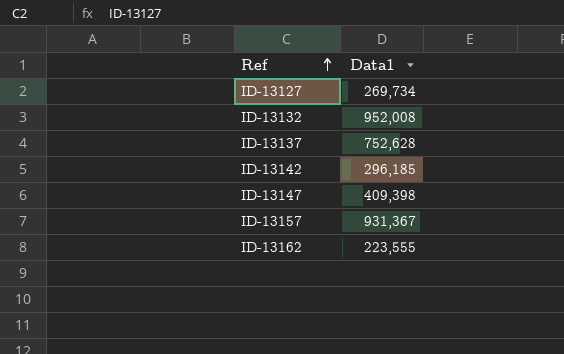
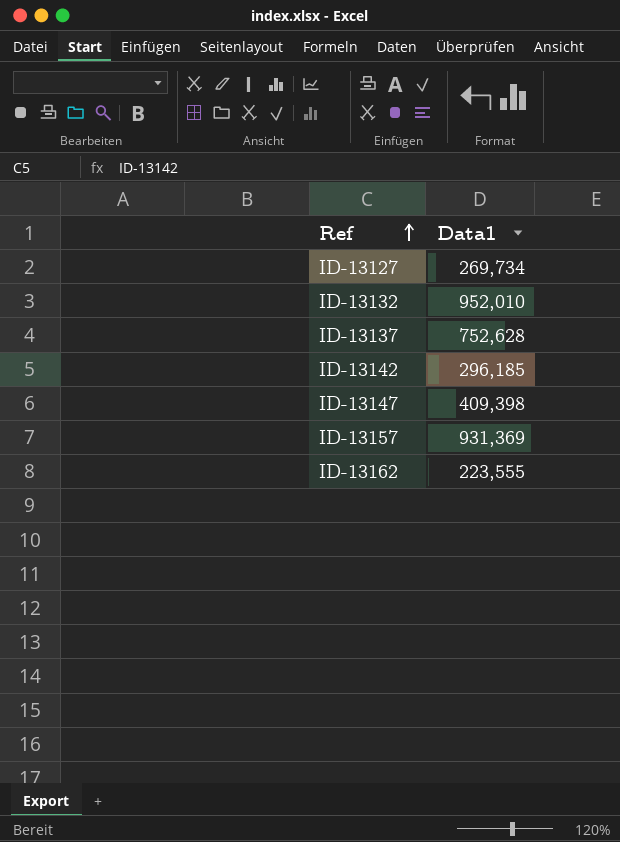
ID-13132 | Data1: 952,008 -> 952,010
ID-13157 | Data1: 931,367 -> 931,369

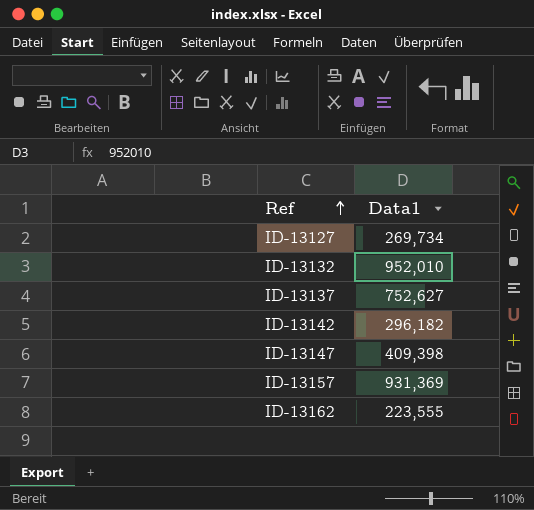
ID-13137 | Data1: 752,628 -> 752,627
ID-13142 | Data1: 296,185 -> 296,182

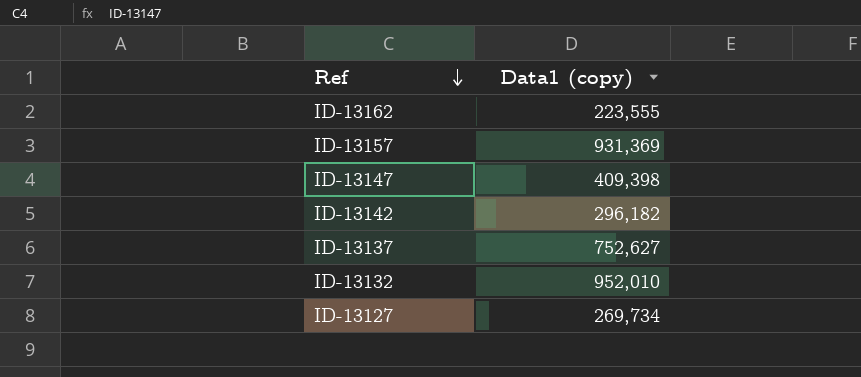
row order: Ref ascending -> Ref descending
column name: Data1 -> Data1 (copy)

